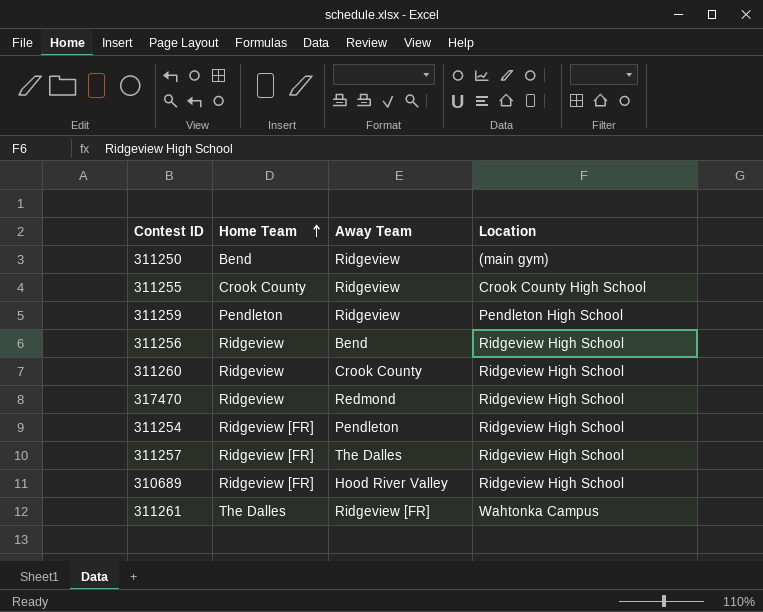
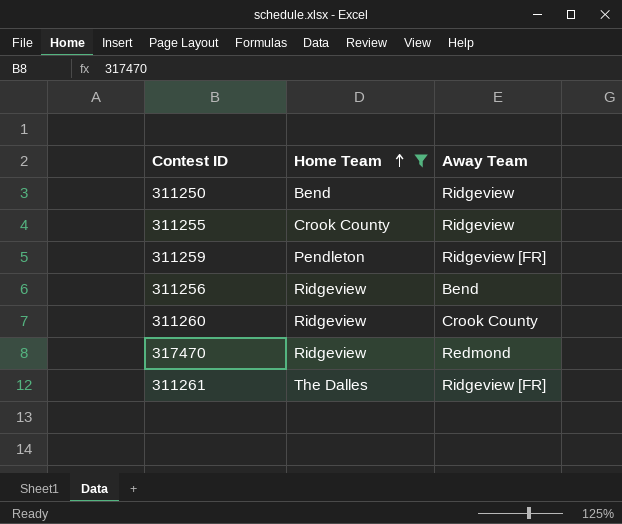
filter: none -> Home Team != Ridgeview [FR]
column Location | position: 4 -> none
311259 | Away Team: Ridgeview -> Ridgeview [FR]

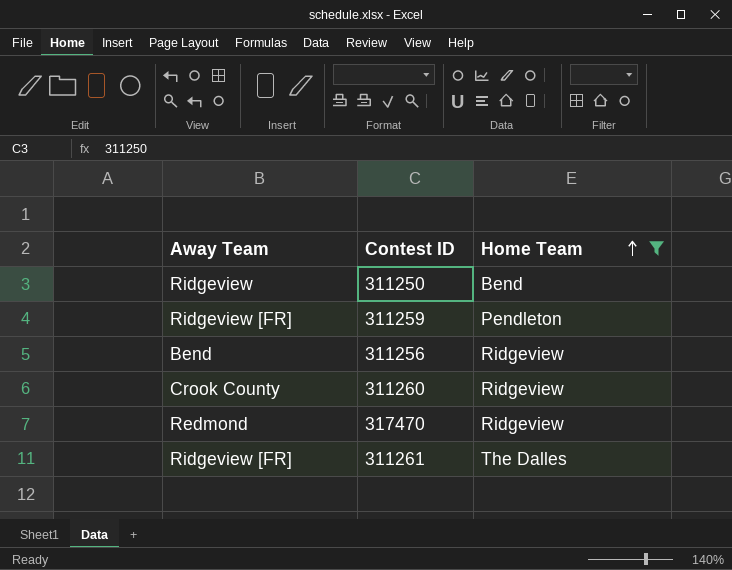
column Away Team | position: 3 -> 1
row 311255: Crook County | Ridgeview -> none

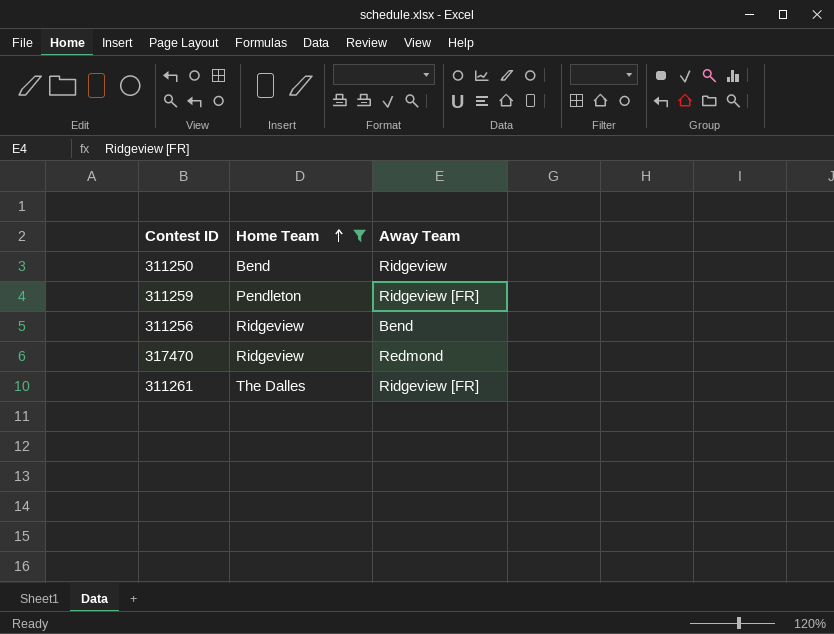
column Away Team | position: 1 -> 3
row 311260: Crook County | Ridgeview -> none

